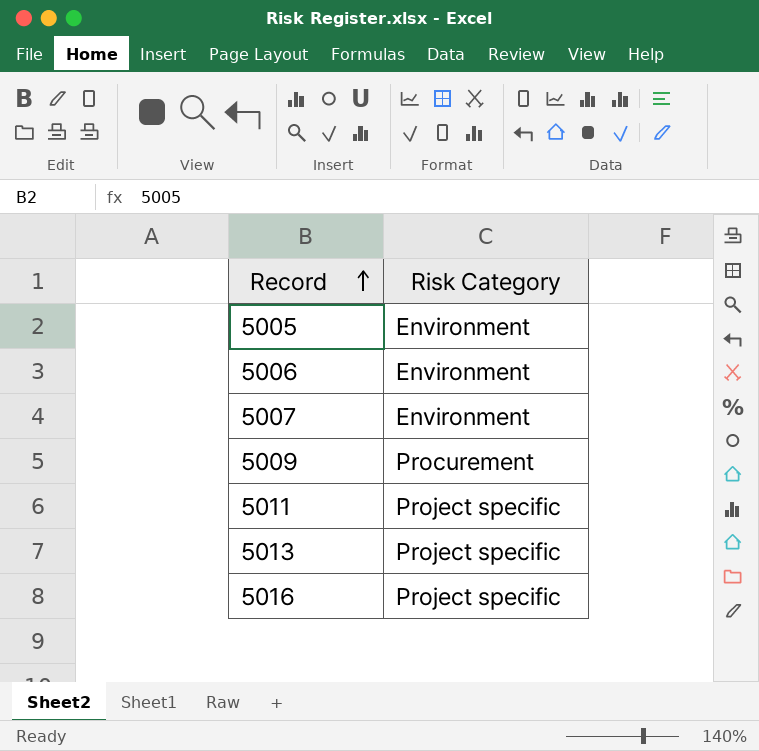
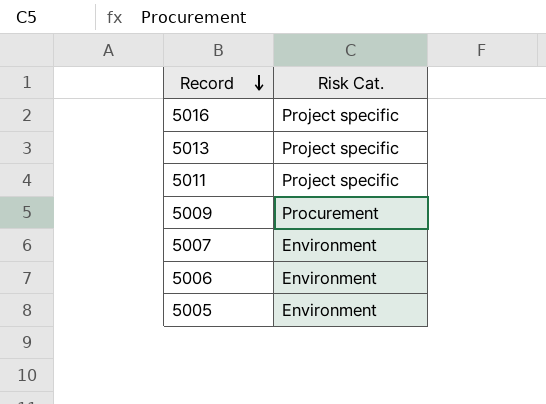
row order: Record ascending -> Record descending
column name: Risk Category -> Risk Cat.

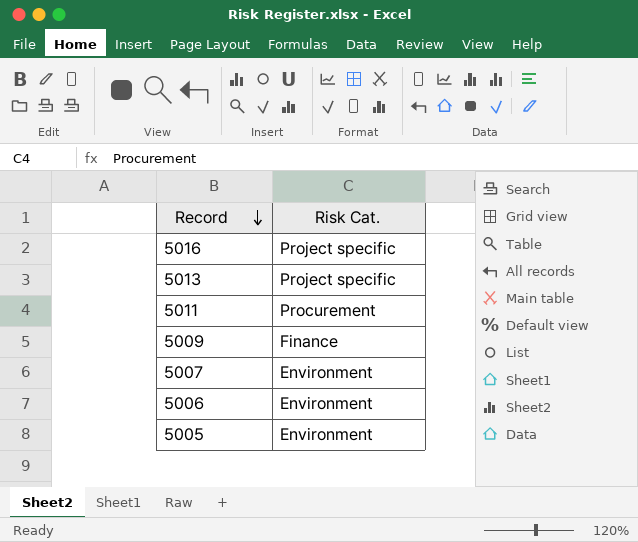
5011 | Risk Cat.: Project specific -> Procurement
5009 | Risk Cat.: Procurement -> Finance

